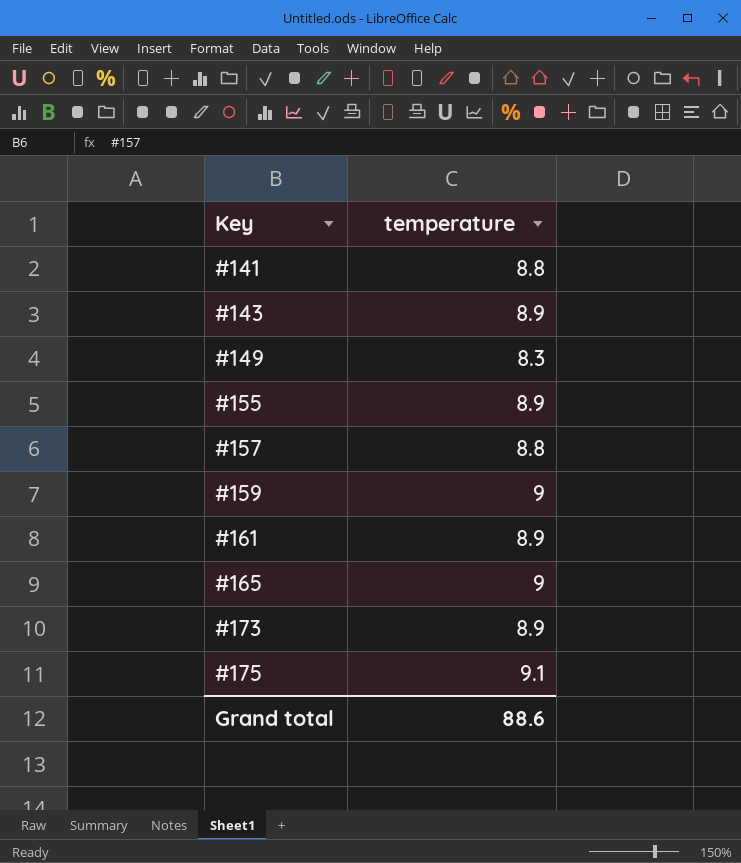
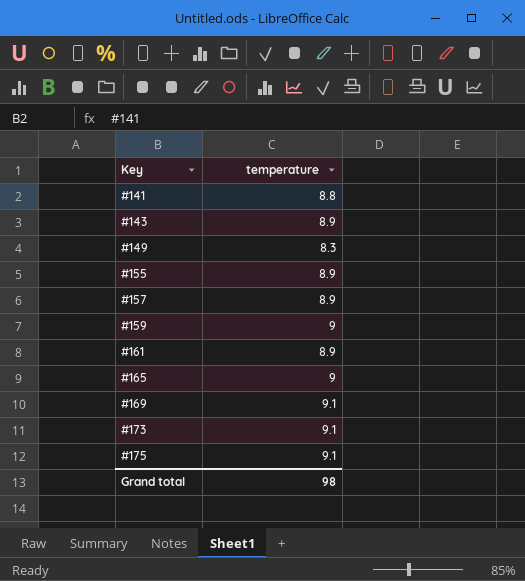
#157 | temperature: 8.8 -> 8.9
row #169: none -> 9.1
#173 | temperature: 8.9 -> 9.1
Grand total | temperature: 88.6 -> 98

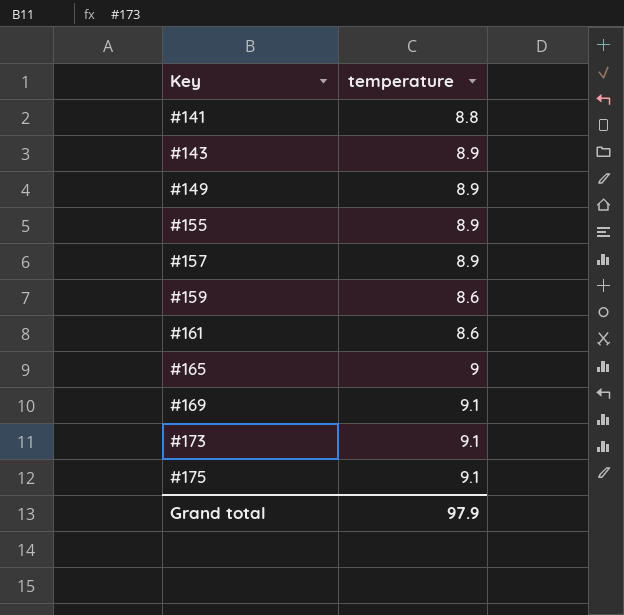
#149 | temperature: 8.3 -> 8.9
#159 | temperature: 9 -> 8.6
#161 | temperature: 8.9 -> 8.6
Grand total | temperature: 98 -> 97.9

